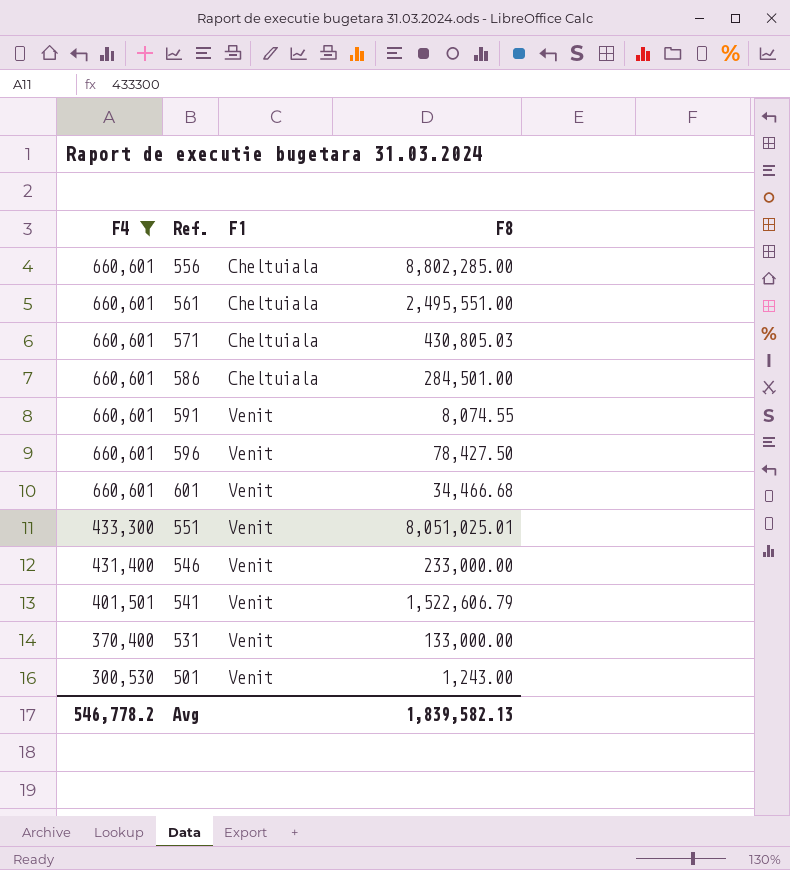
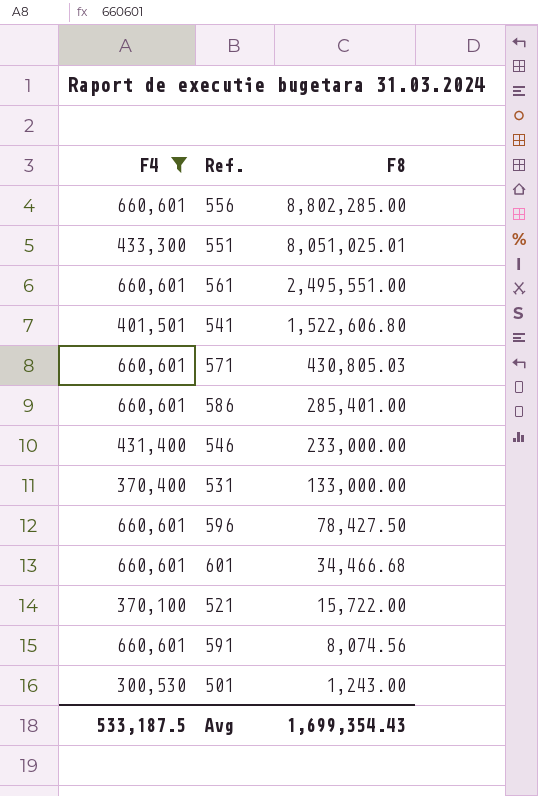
row order: F4 descending -> F8 descending
column F1 | position: 3 -> none
541 | F8: 1,522,606.79 -> 1,522,606.80
586 | F8: 284,501.00 -> 285,401.00
row 521: none -> 370,100 | 15,722.00
591 | F8: 8,074.55 -> 8,074.56
Avg | F4: 546,778.2 -> 533,187.5
Avg | F8: 1,839,582.13 -> 1,699,354.43

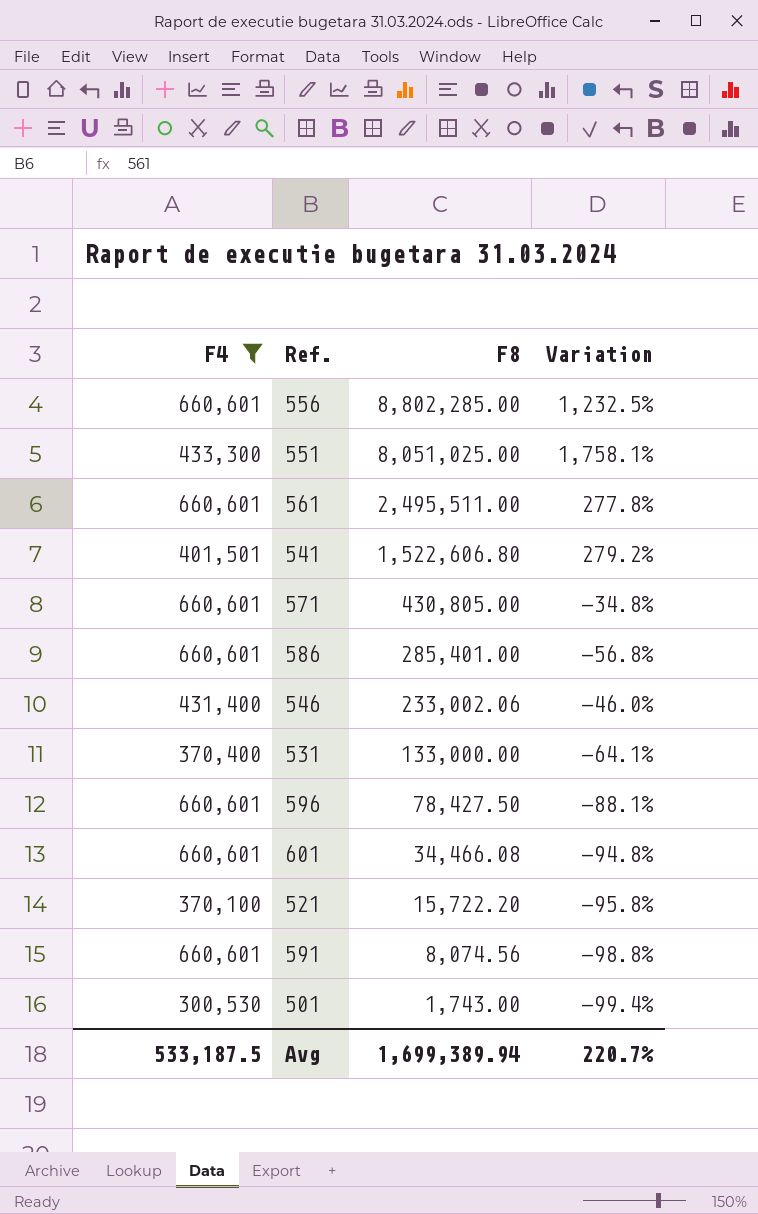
column Variation | formula: none -> ([F8] - [F4]) / [F4]
551 | F8: 8,051,025.01 -> 8,051,025.00
561 | F8: 2,495,551.00 -> 2,495,511.00
571 | F8: 430,805.03 -> 430,805.00
546 | F8: 233,000.00 -> 233,002.06
601 | F8: 34,466.68 -> 34,466.08
521 | F8: 15,722.00 -> 15,722.20
501 | F8: 1,243.00 -> 1,743.00
Avg | F8: 1,699,354.43 -> 1,699,389.94

